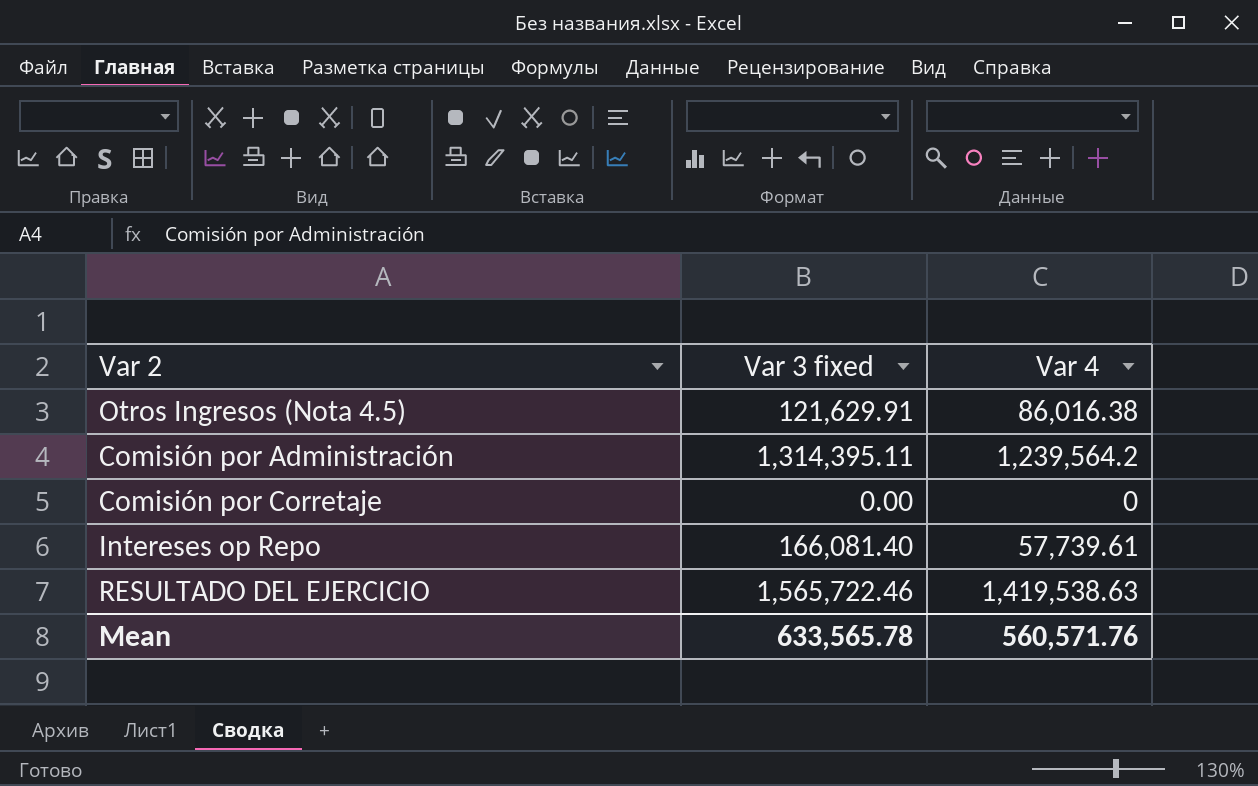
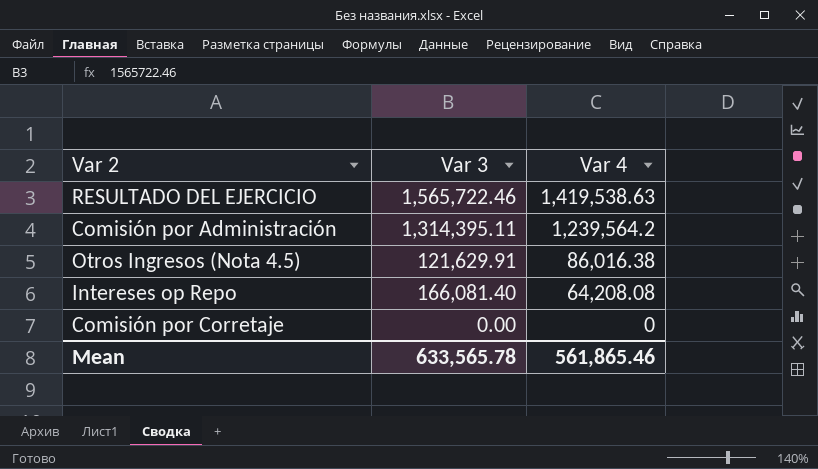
row order: none -> Var 4 descending
column name: Var 3 fixed -> Var 3
Intereses op Repo | Var 4: 57,739.61 -> 64,208.08
Mean | Var 4: 560,571.76 -> 561,865.46

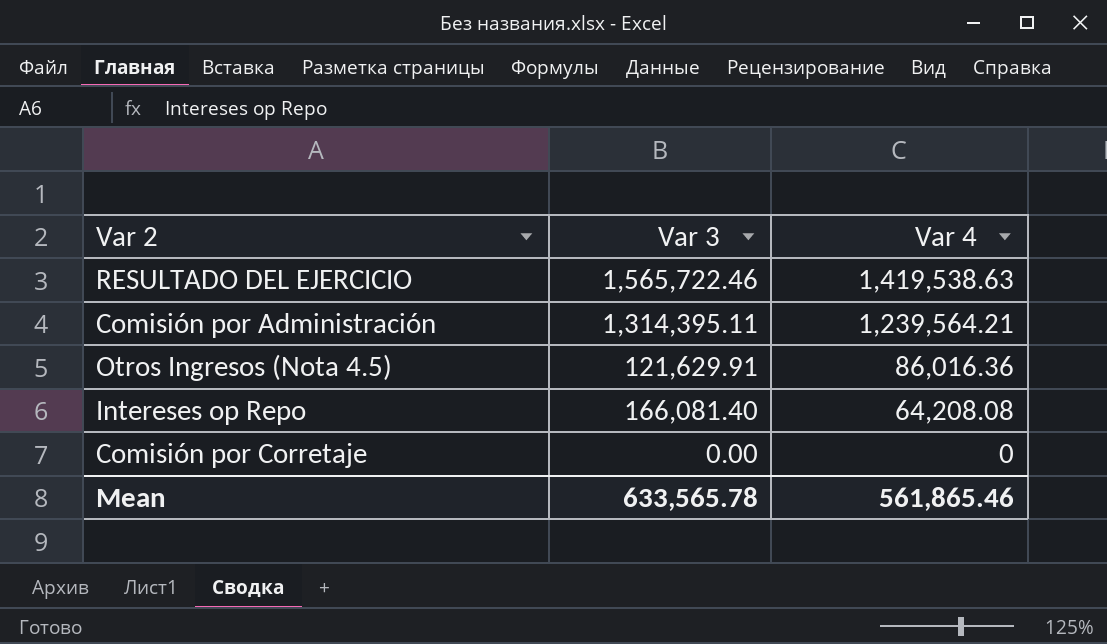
Comisión por Administración | Var 4: 1,239,564.2 -> 1,239,564.21
Otros Ingresos (Nota 4.5) | Var 4: 86,016.38 -> 86,016.36

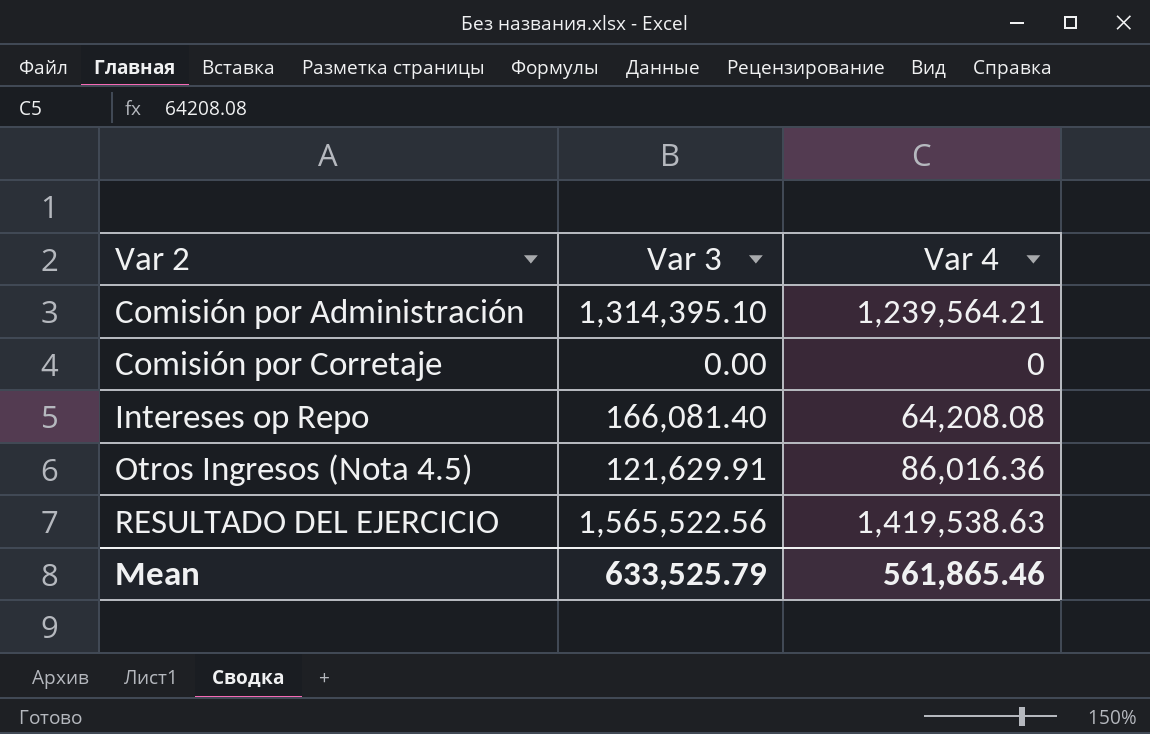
row order: Var 4 descending -> Var 2 ascending
Comisión por Administración | Var 3: 1,314,395.11 -> 1,314,395.10
RESULTADO DEL EJERCICIO | Var 3: 1,565,722.46 -> 1,565,522.56
Mean | Var 3: 633,565.78 -> 633,525.79

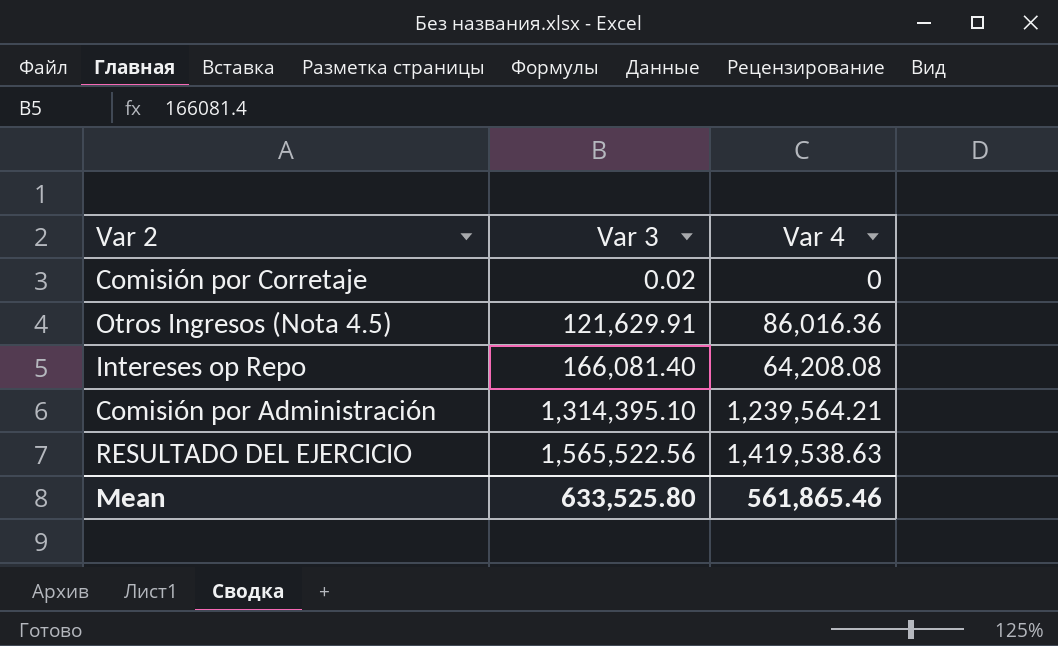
row order: Var 2 ascending -> Var 3 ascending
Comisión por Corretaje | Var 3: 0.00 -> 0.02
Mean | Var 3: 633,525.79 -> 633,525.80

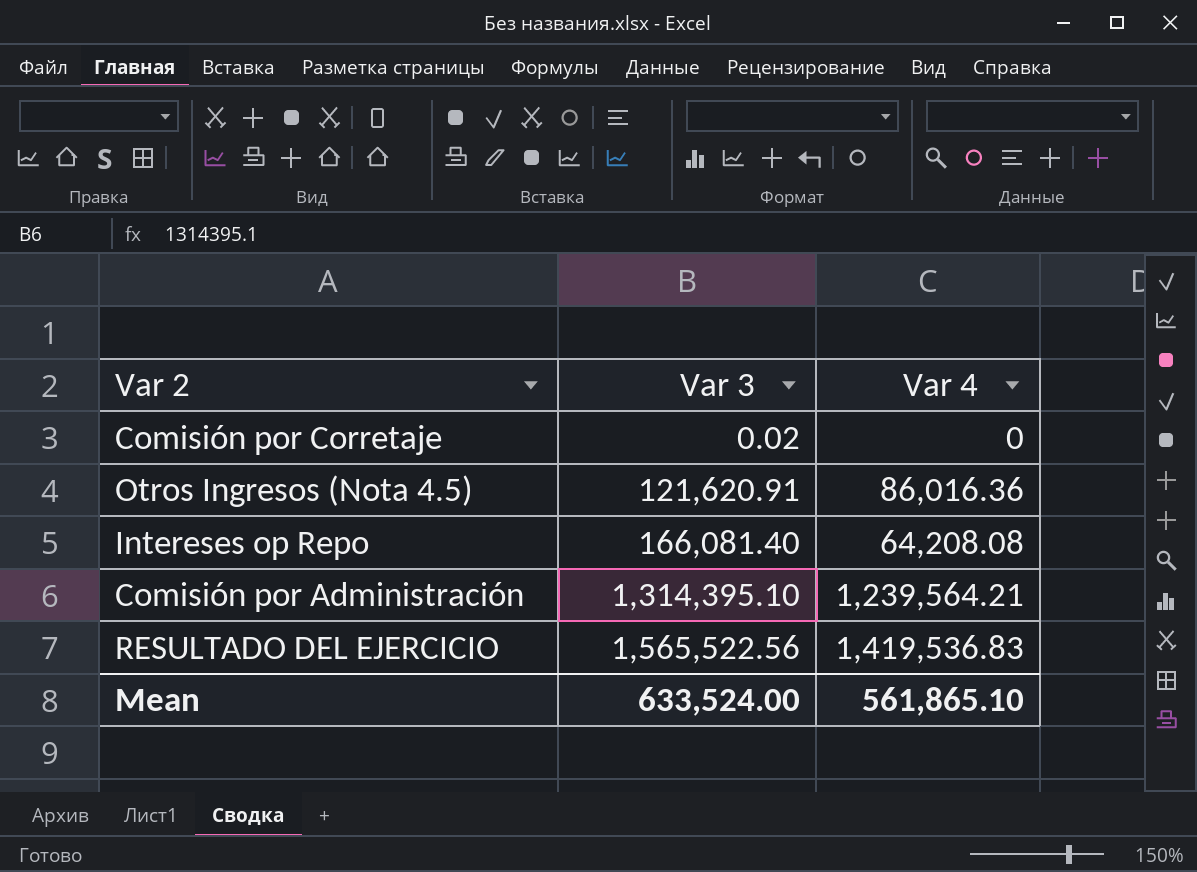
Otros Ingresos (Nota 4.5) | Var 3: 121,629.91 -> 121,620.91
RESULTADO DEL EJERCICIO | Var 4: 1,419,538.63 -> 1,419,536.83
Mean | Var 3: 633,525.80 -> 633,524.00
Mean | Var 4: 561,865.46 -> 561,865.10

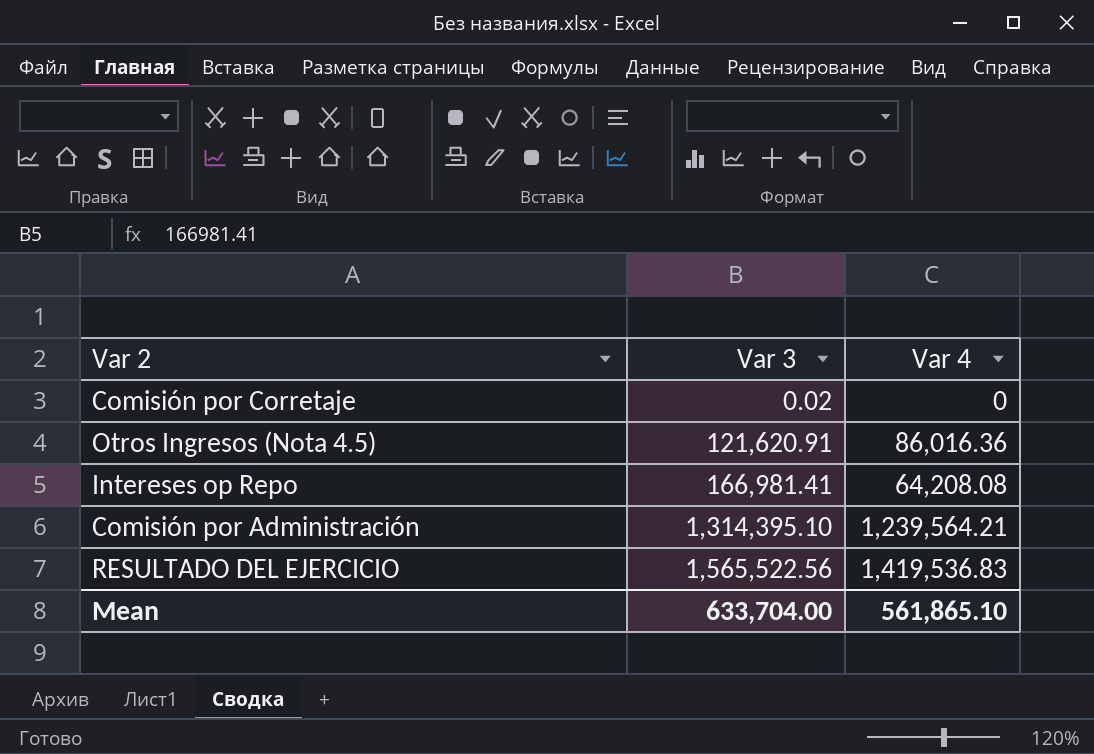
Intereses op Repo | Var 3: 166,081.40 -> 166,981.41
Mean | Var 3: 633,524.00 -> 633,704.00

